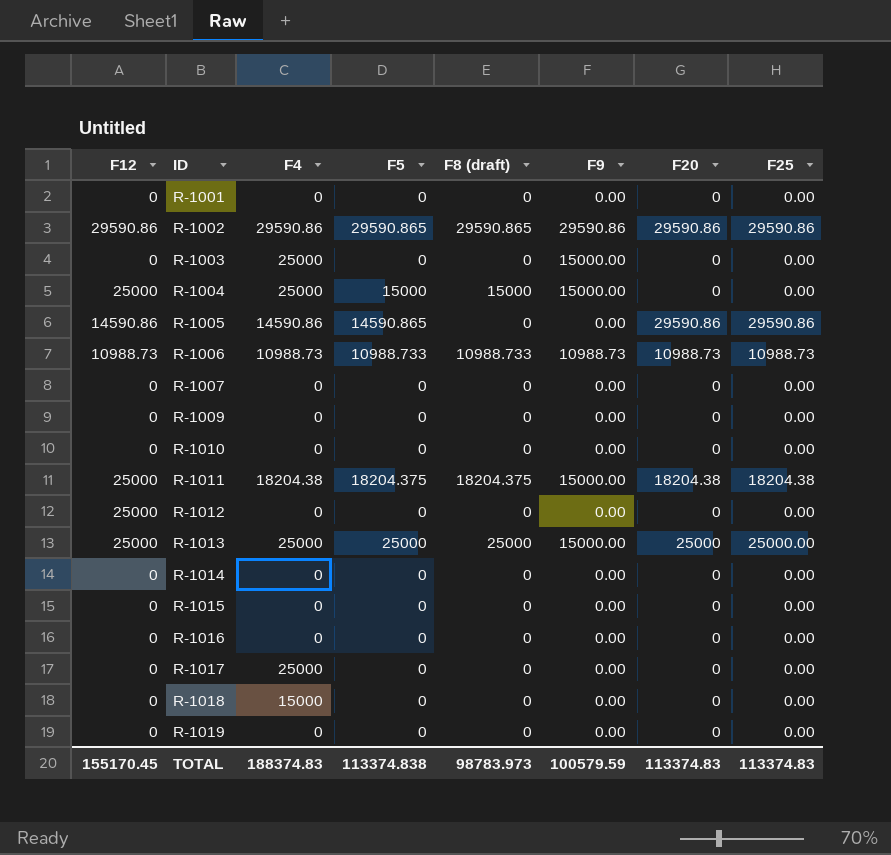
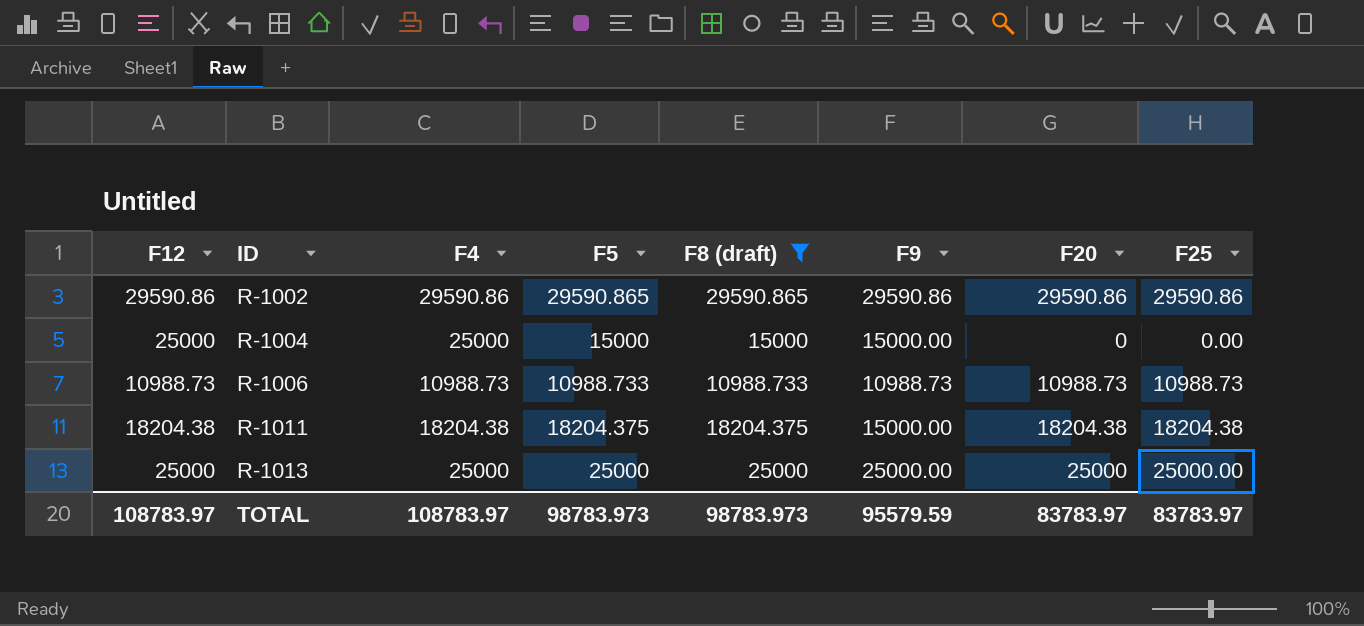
filter: none -> F8 (draft) != 0
R-1011 | F12: 25000 -> 18204.38
R-1013 | F9: 15000.00 -> 25000.00
TOTAL | F12: 155170.45 -> 108783.97
TOTAL | F4: 188374.83 -> 108783.97
TOTAL | F5: 113374.838 -> 98783.973
TOTAL | F9: 100579.59 -> 95579.59
TOTAL | F20: 113374.83 -> 83783.97
TOTAL | F25: 113374.83 -> 83783.97

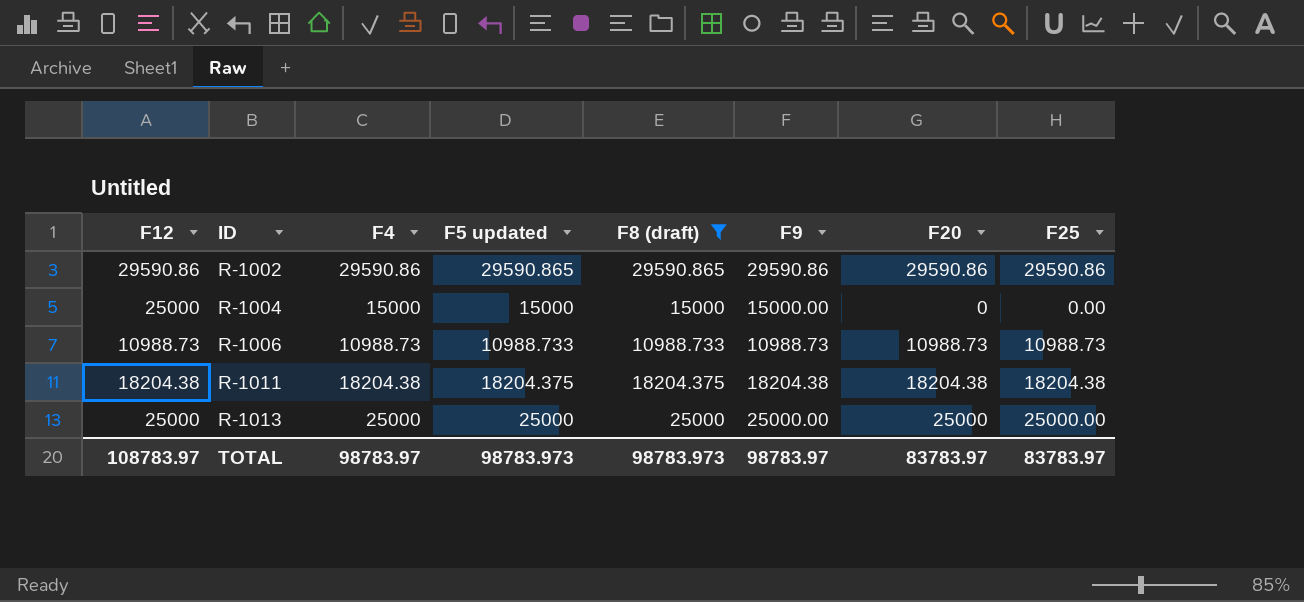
column name: F5 -> F5 updated
R-1004 | F4: 25000 -> 15000
R-1011 | F9: 15000.00 -> 18204.38
TOTAL | F4: 108783.97 -> 98783.97
TOTAL | F9: 95579.59 -> 98783.97

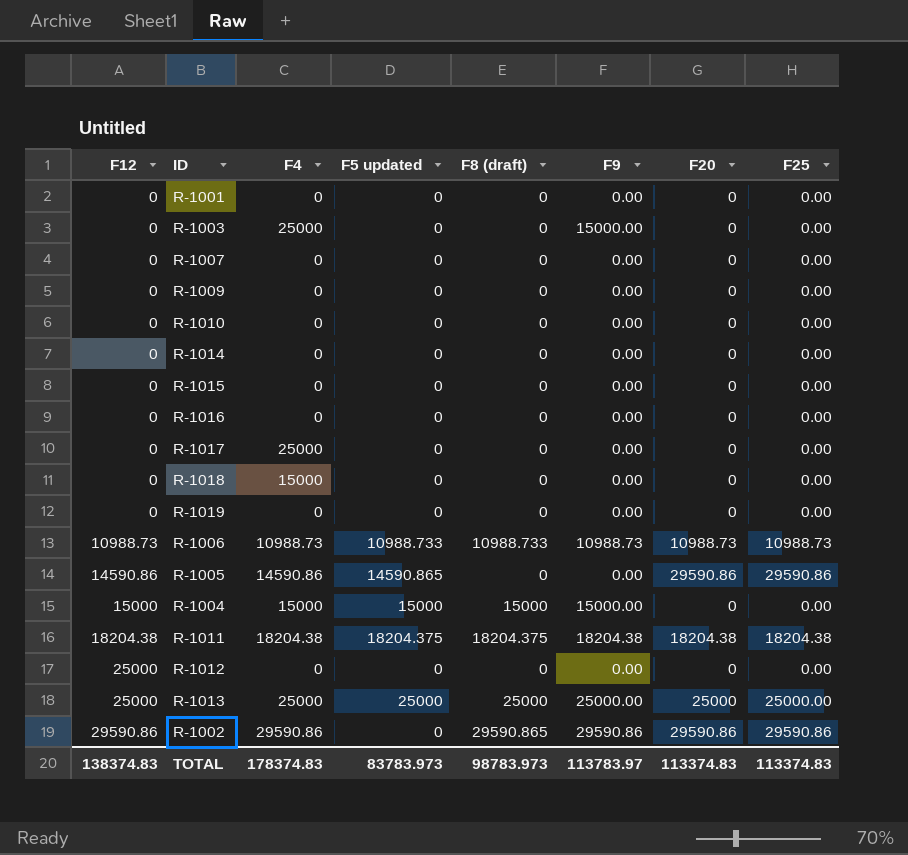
filter: F8 (draft) != 0 -> none
row order: ID ascending -> F12 ascending
R-1004 | F12: 25000 -> 15000
R-1002 | F5 updated: 29590.865 -> 0
TOTAL | F12: 108783.97 -> 138374.83
TOTAL | F4: 98783.97 -> 178374.83
TOTAL | F5 updated: 98783.973 -> 83783.973
TOTAL | F9: 98783.97 -> 113783.97
TOTAL | F20: 83783.97 -> 113374.83
TOTAL | F25: 83783.97 -> 113374.83

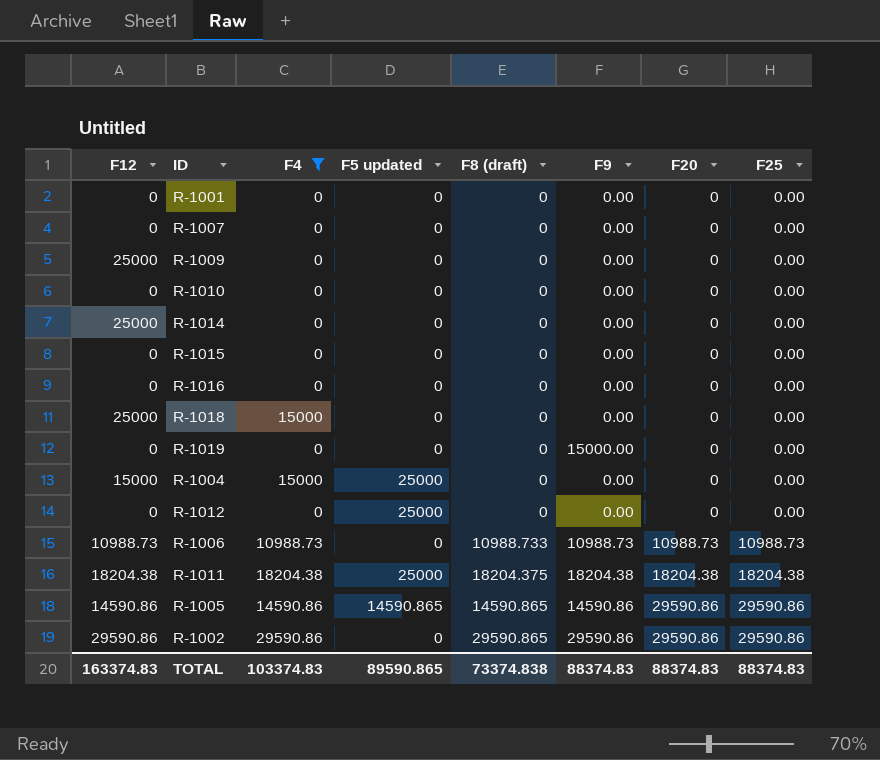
filter: none -> F4 != 25000
row order: F12 ascending -> F20 ascending
R-1009 | F12: 0 -> 25000
R-1014 | F12: 0 -> 25000
R-1018 | F12: 0 -> 25000
R-1019 | F9: 0.00 -> 15000.00
R-1004 | F5 updated: 15000 -> 25000
R-1004 | F8 (draft): 15000 -> 0
R-1004 | F9: 15000.00 -> 0.00
R-1012 | F12: 25000 -> 0
R-1012 | F5 updated: 0 -> 25000
R-1006 | F5 updated: 10988.733 -> 0
R-1011 | F5 updated: 18204.375 -> 25000
R-1005 | F8 (draft): 0 -> 14590.865
R-1005 | F9: 0.00 -> 14590.86
TOTAL | F12: 138374.83 -> 163374.83
TOTAL | F4: 178374.83 -> 103374.83
TOTAL | F5 updated: 83783.973 -> 89590.865
TOTAL | F8 (draft): 98783.973 -> 73374.838
TOTAL | F9: 113783.97 -> 88374.83
TOTAL | F20: 113374.83 -> 88374.83
TOTAL | F25: 113374.83 -> 88374.83

